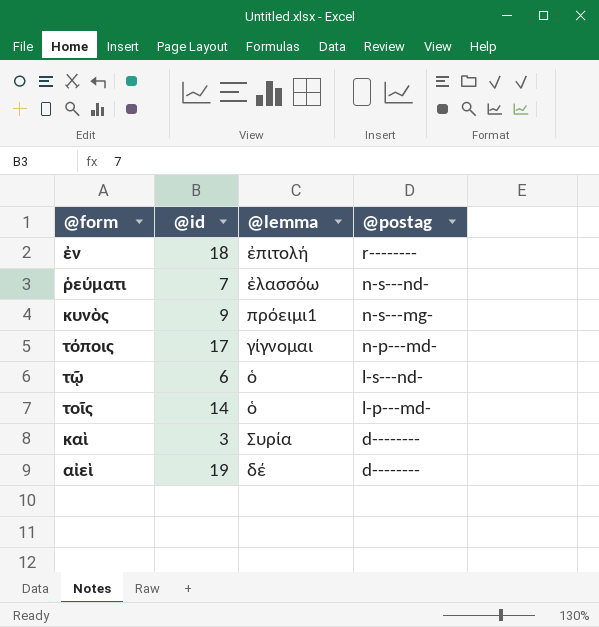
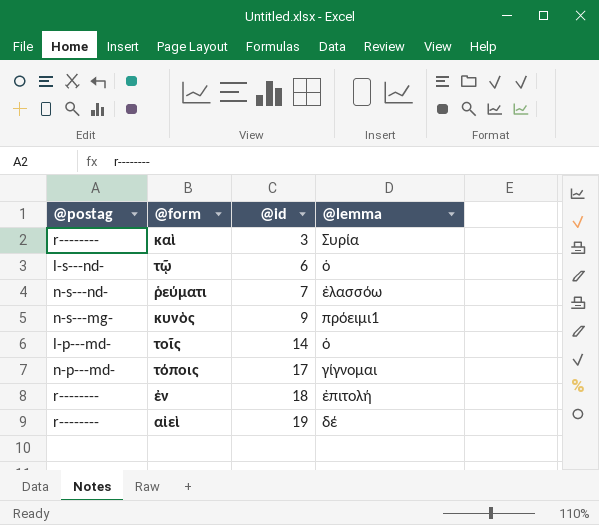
row order: @postag descending -> @id ascending
column @postag | position: 4 -> 1
καὶ | @postag: d-------- -> r--------
αἰεὶ | @postag: d-------- -> r--------

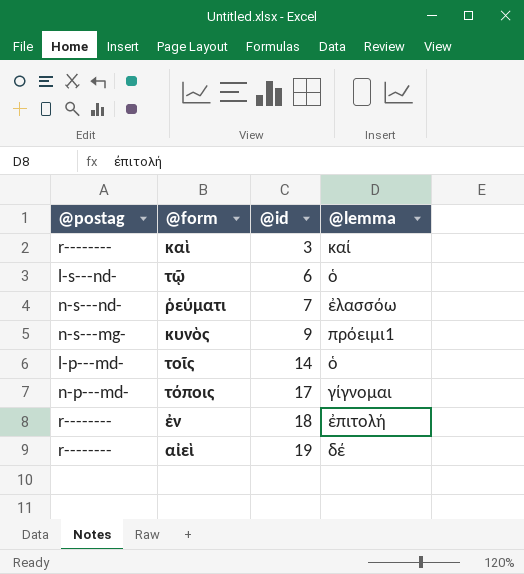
καὶ | @lemma: Συρία -> καί

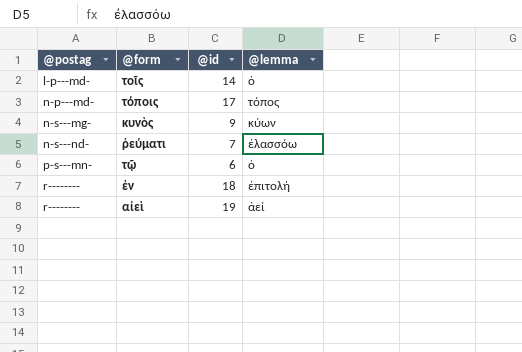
row order: @id ascending -> @postag ascending
row καὶ: r-------- | 3 | καί -> none
τόποις | @lemma: γίγνομαι -> τόπος
κυνὸς | @lemma: πρόειμι1 -> κύων
τῷ | @postag: l-s---nd- -> p-s---mn-
αἰεὶ | @lemma: δέ -> ἀεί

